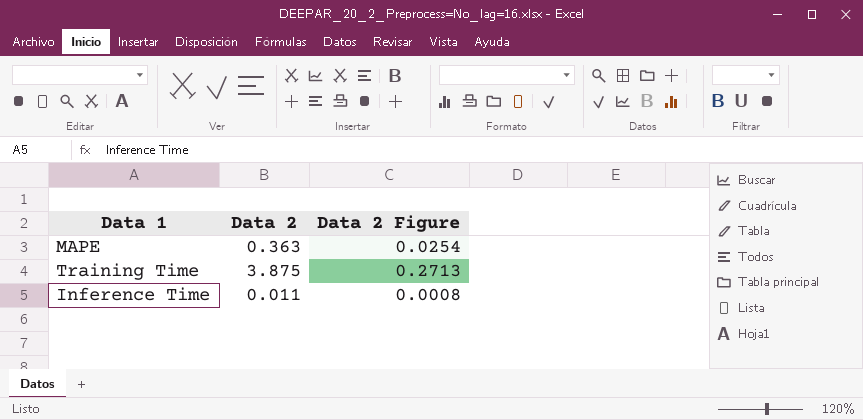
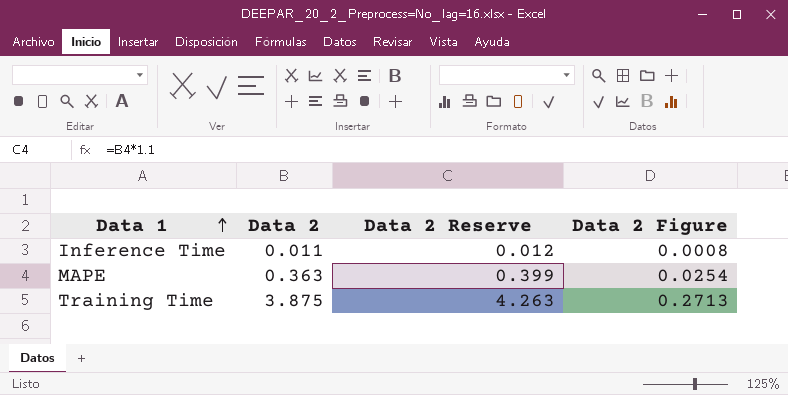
row order: none -> Data 1 ascending
column Data 2 Reserve | formula: none -> [Data 2] * 1.1

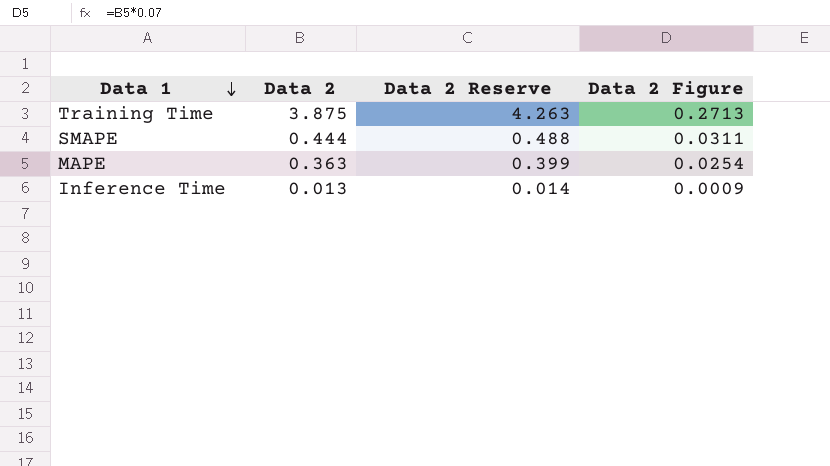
row order: Data 1 ascending -> Data 1 descending
row SMAPE: none -> 0.444 | 0.488 | 0.0311
Inference Time | Data 2: 0.011 -> 0.013
Inference Time | Data 2 Reserve: 0.012 -> 0.014
Inference Time | Data 2 Figure: 0.0008 -> 0.0009

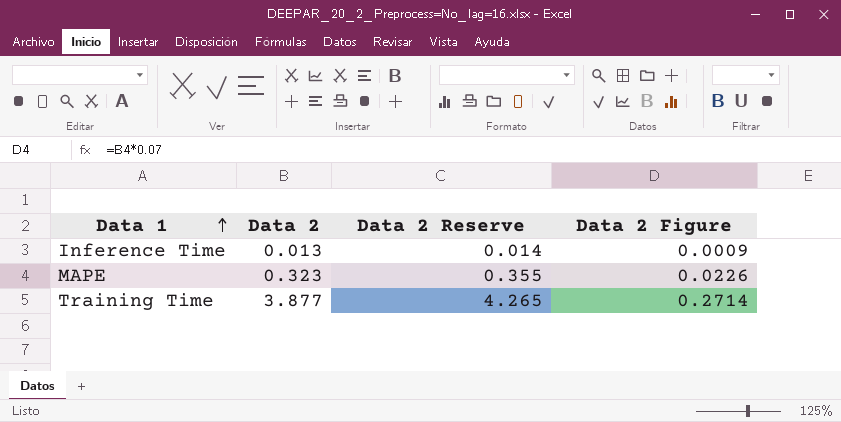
row order: Data 1 descending -> Data 1 ascending
row SMAPE: 0.444 | 0.488 | 0.0311 -> none
MAPE | Data 2: 0.363 -> 0.323
MAPE | Data 2 Reserve: 0.399 -> 0.355
MAPE | Data 2 Figure: 0.0254 -> 0.0226
Training Time | Data 2: 3.875 -> 3.877
Training Time | Data 2 Reserve: 4.263 -> 4.265
Training Time | Data 2 Figure: 0.2713 -> 0.2714

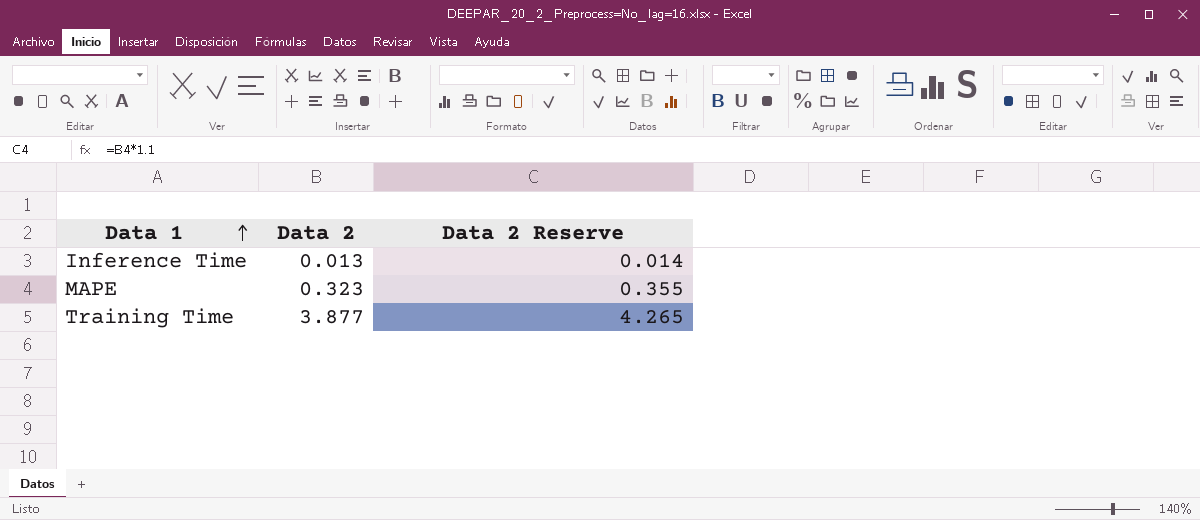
column Data 2 Figure | formula: [Data 2] * 0.07 -> none

